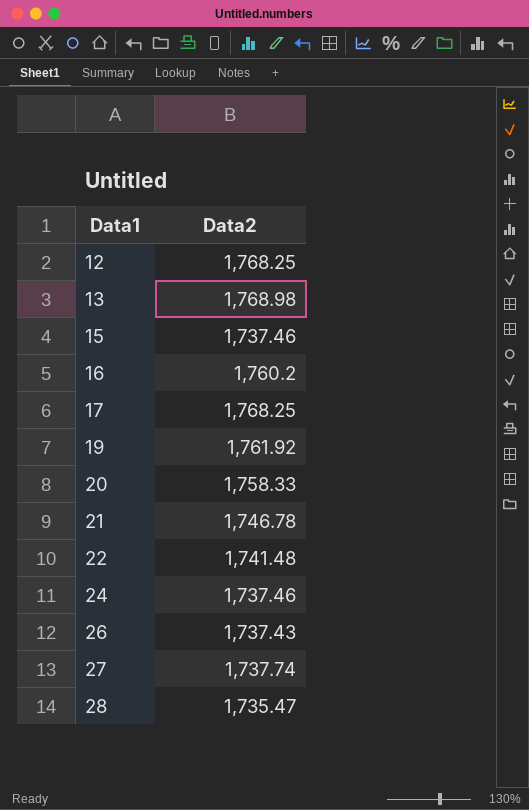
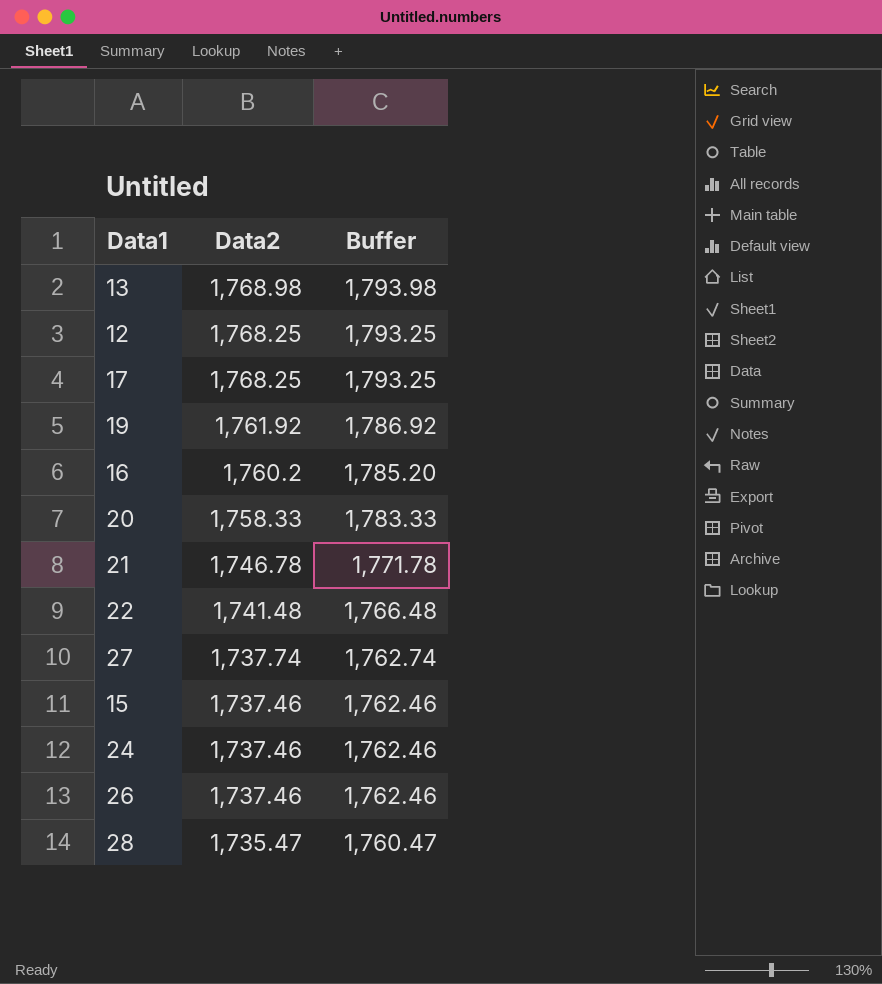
row order: Data1 ascending -> Data2 descending
column Buffer | formula: none -> [Data2] + 25
26 | Data2: 1,737.43 -> 1,737.46

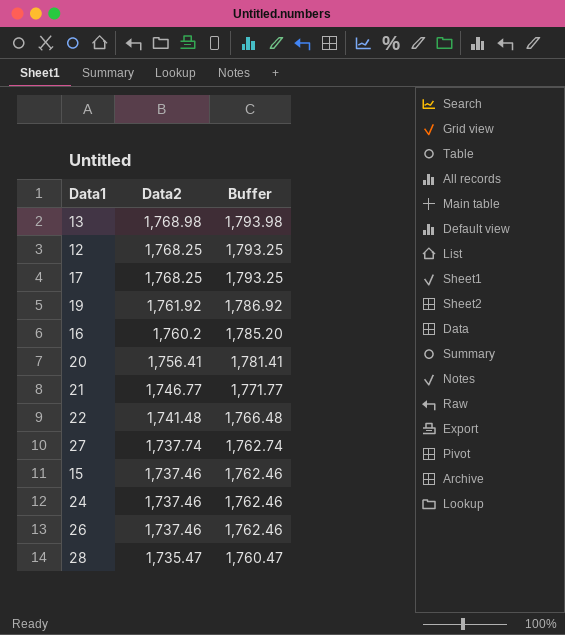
20 | Data2: 1,758.33 -> 1,756.41
20 | Buffer: 1,783.33 -> 1,781.41
21 | Data2: 1,746.78 -> 1,746.77
21 | Buffer: 1,771.78 -> 1,771.77

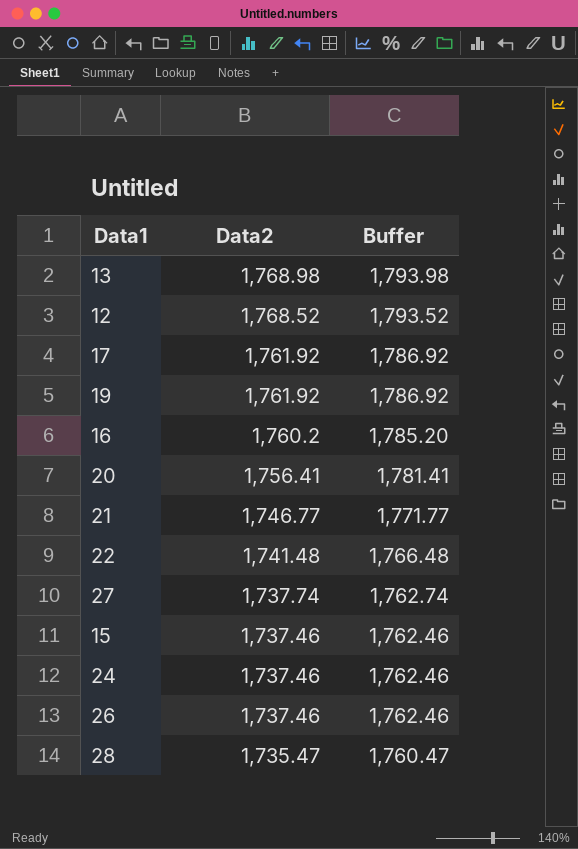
12 | Data2: 1,768.25 -> 1,768.52
12 | Buffer: 1,793.25 -> 1,793.52
17 | Data2: 1,768.25 -> 1,761.92
17 | Buffer: 1,793.25 -> 1,786.92

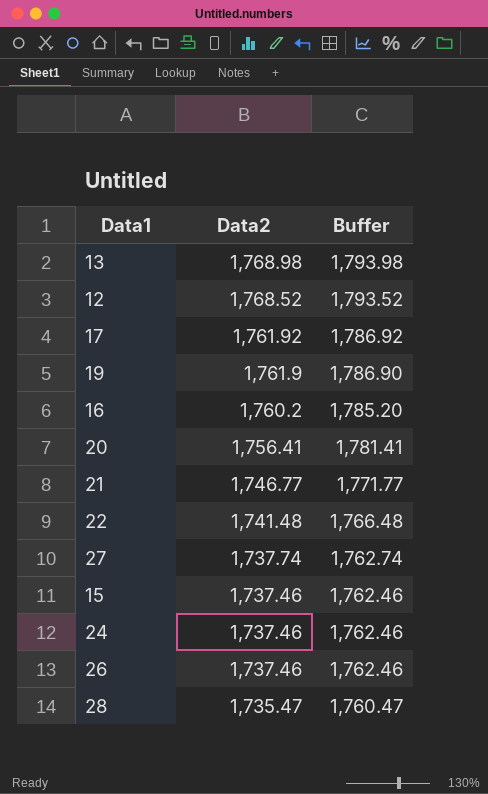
19 | Data2: 1,761.92 -> 1,761.9
19 | Buffer: 1,786.92 -> 1,786.90

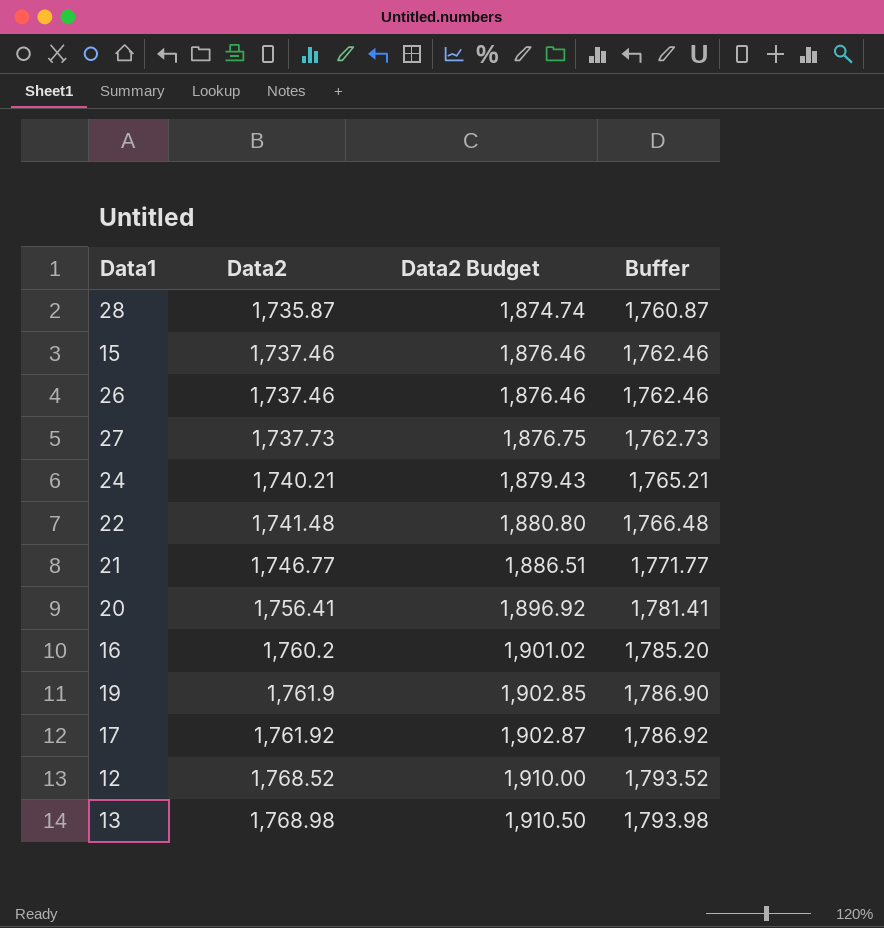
row order: Data2 descending -> Data2 ascending
column Data2 Budget | formula: none -> [Data2] * 1.08
28 | Data2: 1,735.47 -> 1,735.87
28 | Buffer: 1,760.47 -> 1,760.87
27 | Data2: 1,737.74 -> 1,737.73
27 | Buffer: 1,762.74 -> 1,762.73
24 | Data2: 1,737.46 -> 1,740.21
24 | Buffer: 1,762.46 -> 1,765.21

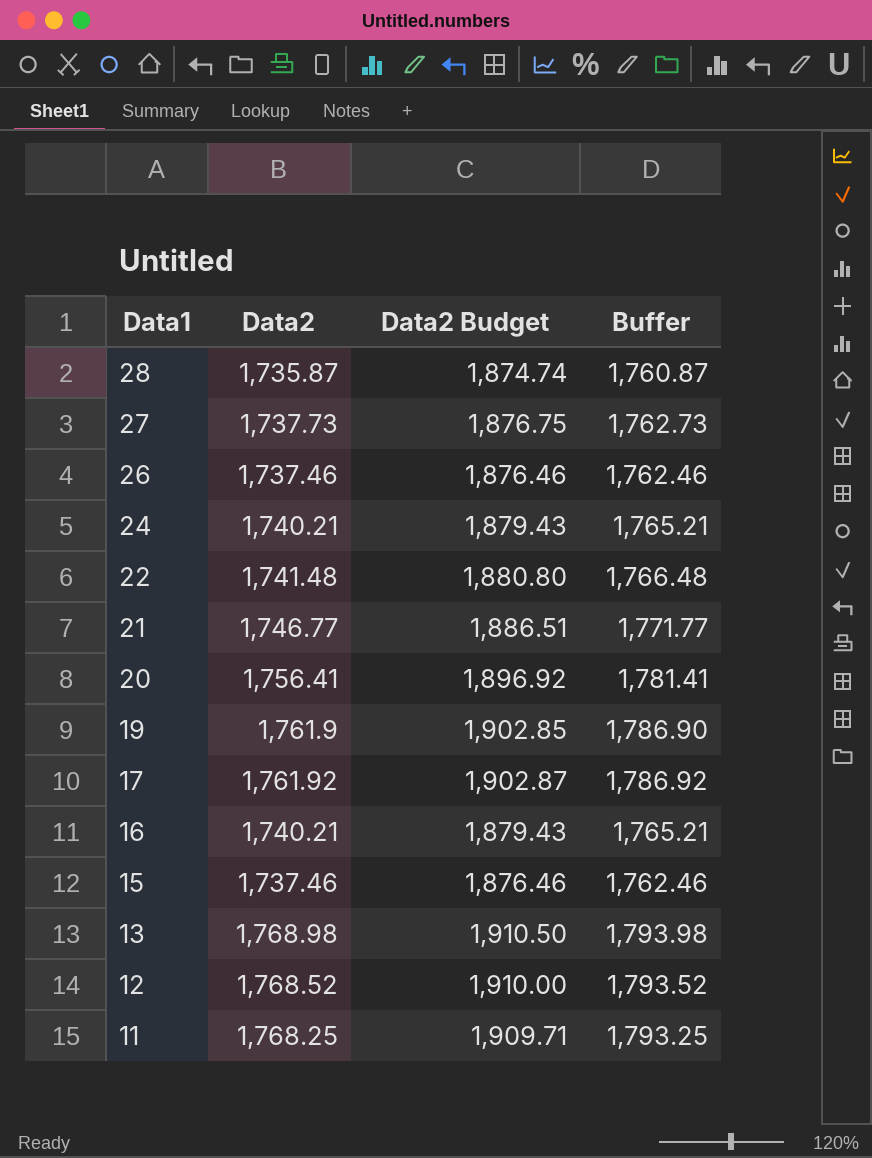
row order: Data2 ascending -> Data1 descending
16 | Data2: 1,760.2 -> 1,740.21
16 | Data2 Budget: 1,901.02 -> 1,879.43
16 | Buffer: 1,785.20 -> 1,765.21
row 11: none -> 1,768.25 | 1,909.71 | 1,793.25

